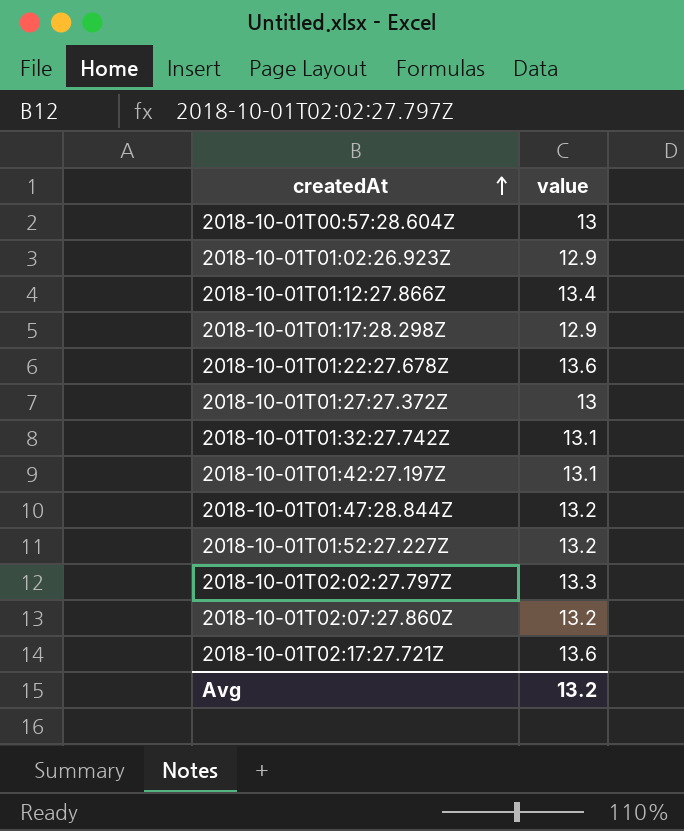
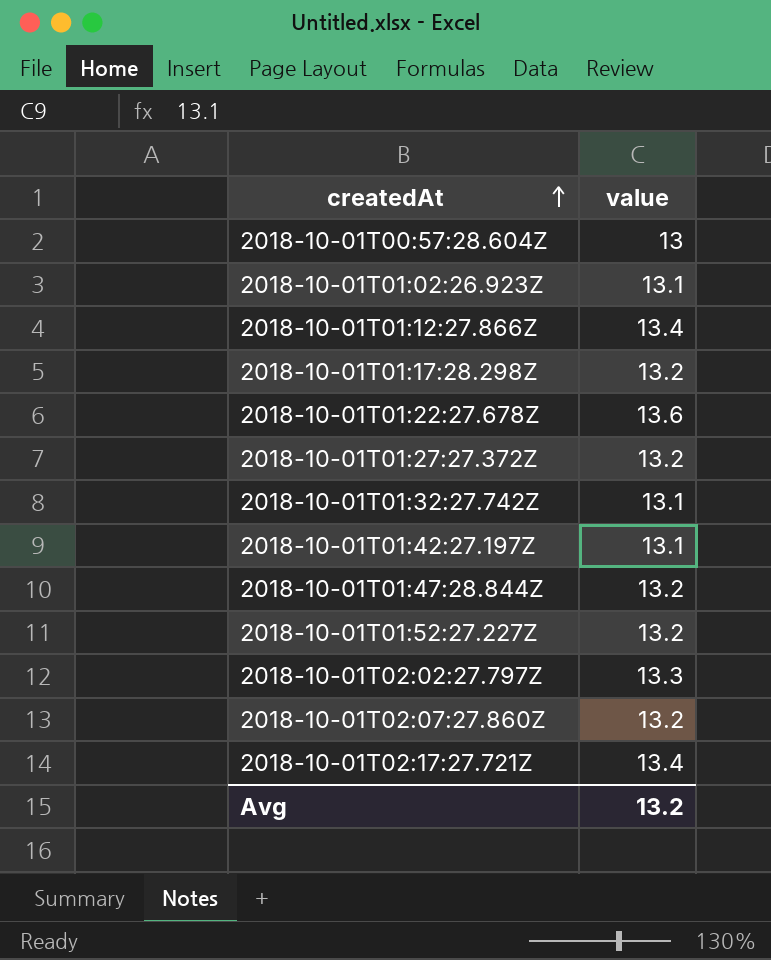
2018-10-01T01:02:26.923Z | value: 12.9 -> 13.1
2018-10-01T01:17:28.298Z | value: 12.9 -> 13.2
2018-10-01T01:27:27.372Z | value: 13 -> 13.2
2018-10-01T02:17:27.721Z | value: 13.6 -> 13.4

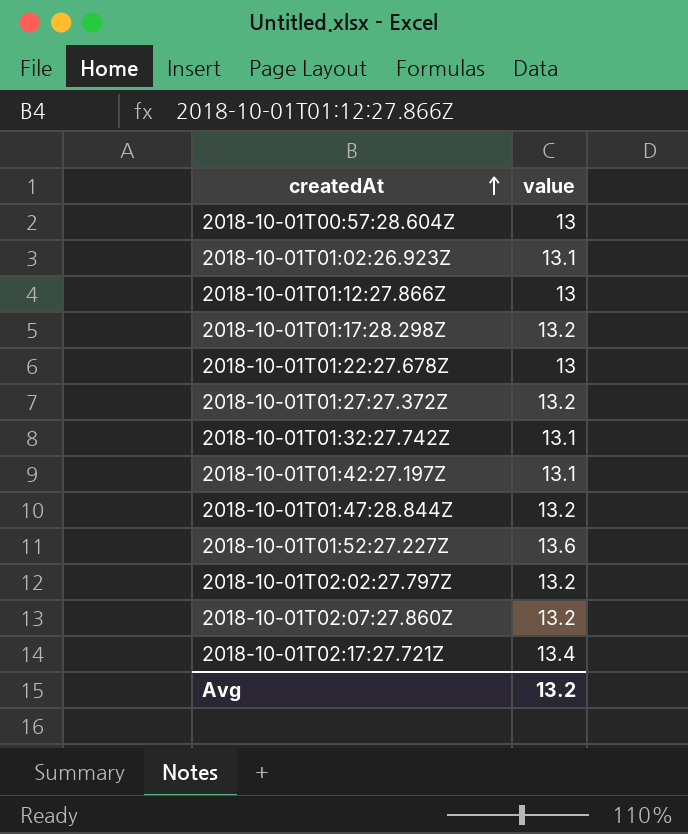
2018-10-01T01:12:27.866Z | value: 13.4 -> 13
2018-10-01T01:22:27.678Z | value: 13.6 -> 13
2018-10-01T01:52:27.227Z | value: 13.2 -> 13.6
2018-10-01T02:02:27.797Z | value: 13.3 -> 13.2

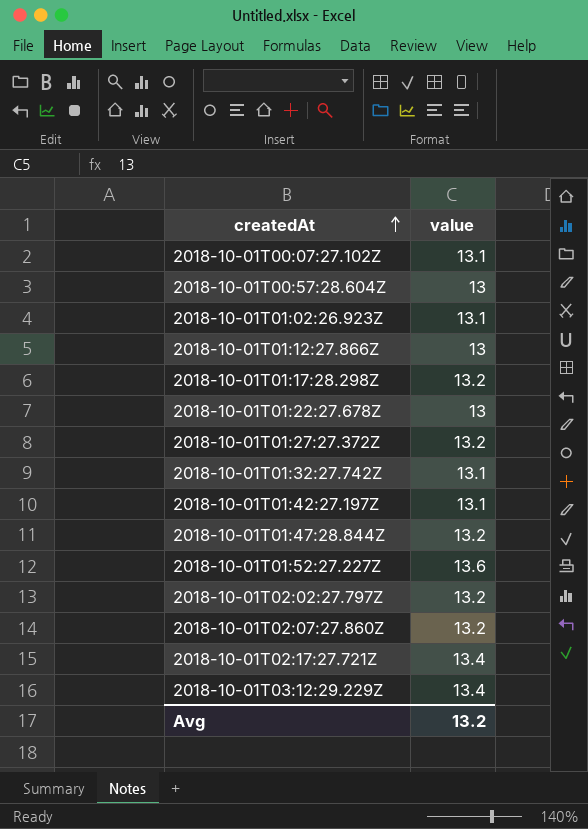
row 2018-10-01T00:07:27.102Z: none -> 13.1
row 2018-10-01T03:12:29.229Z: none -> 13.4

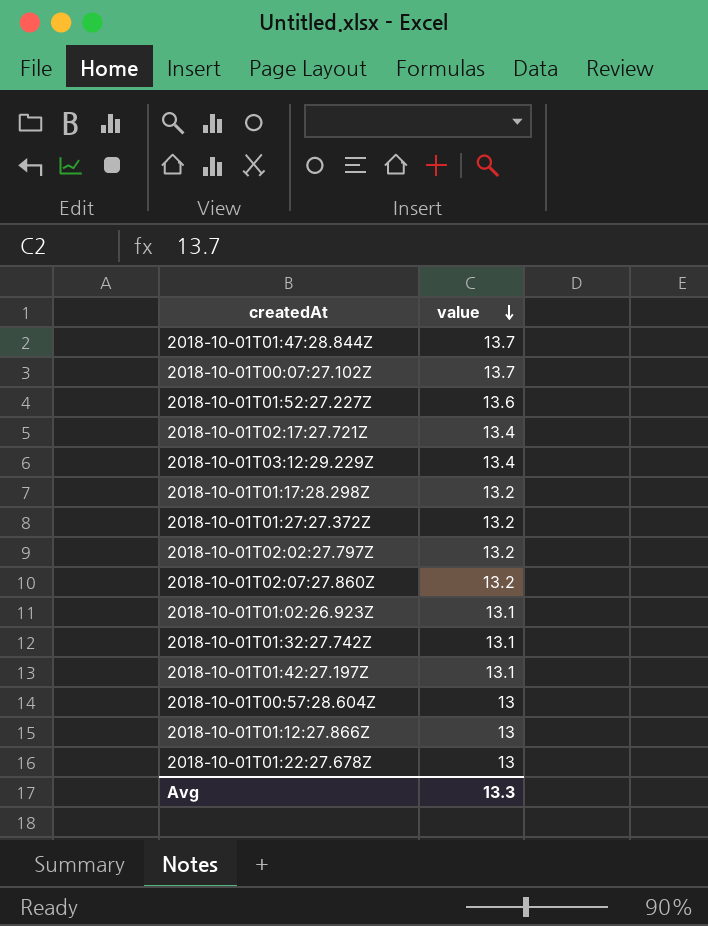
row order: createdAt ascending -> value descending
2018-10-01T01:47:28.844Z | value: 13.2 -> 13.7
2018-10-01T00:07:27.102Z | value: 13.1 -> 13.7
Avg | value: 13.2 -> 13.3

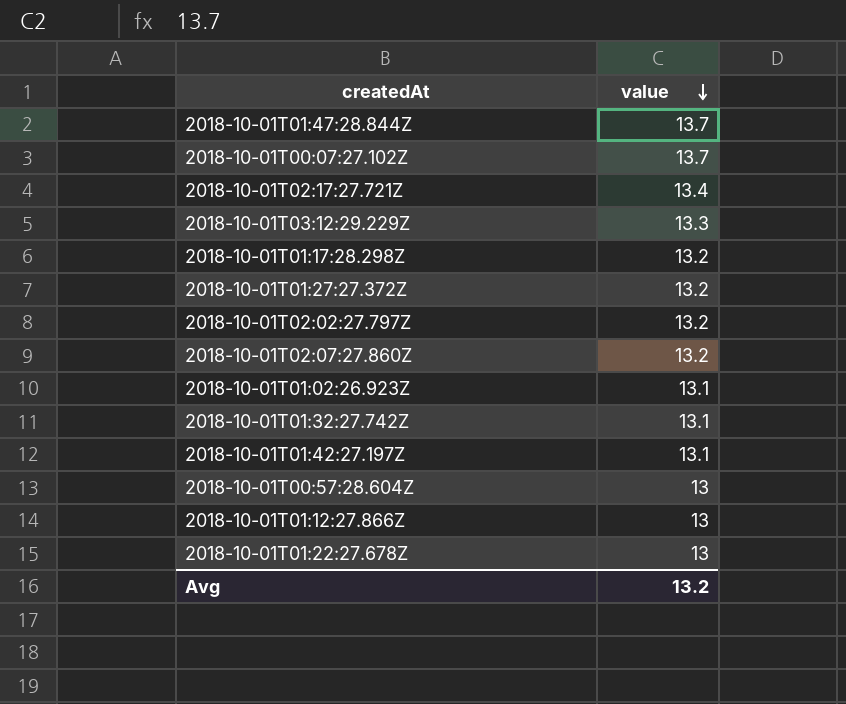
row 2018-10-01T01:52:27.227Z: 13.6 -> none
2018-10-01T03:12:29.229Z | value: 13.4 -> 13.3
Avg | value: 13.3 -> 13.2

